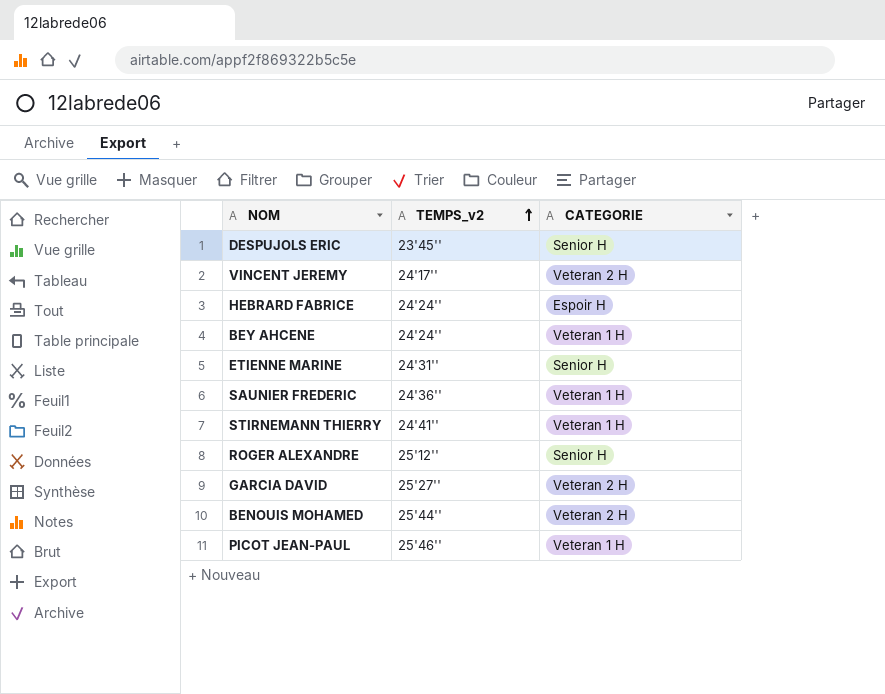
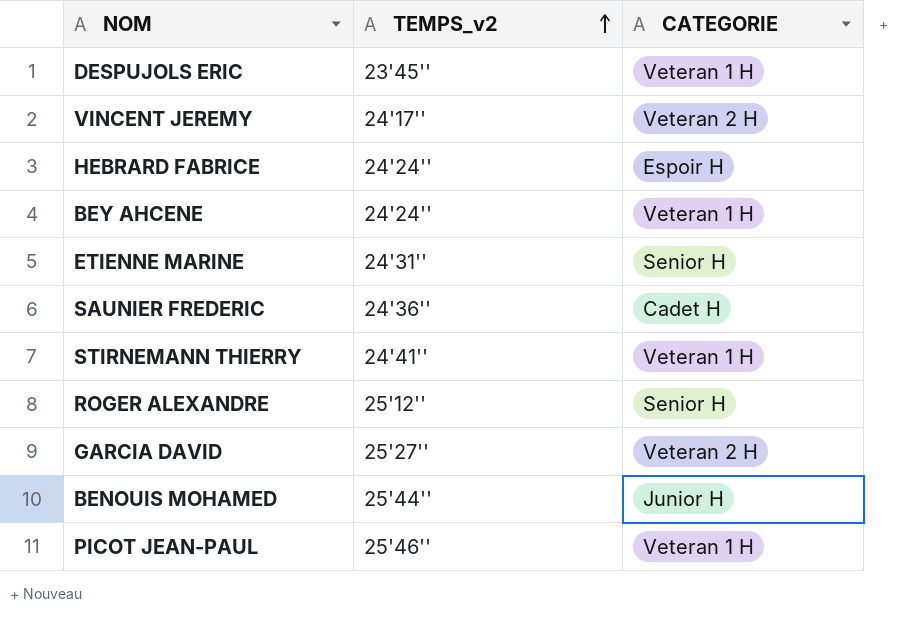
DESPUJOLS ERIC | CATEGORIE: Senior H -> Veteran 1 H
SAUNIER FREDERIC | CATEGORIE: Veteran 1 H -> Cadet H
BENOUIS MOHAMED | CATEGORIE: Veteran 2 H -> Junior H

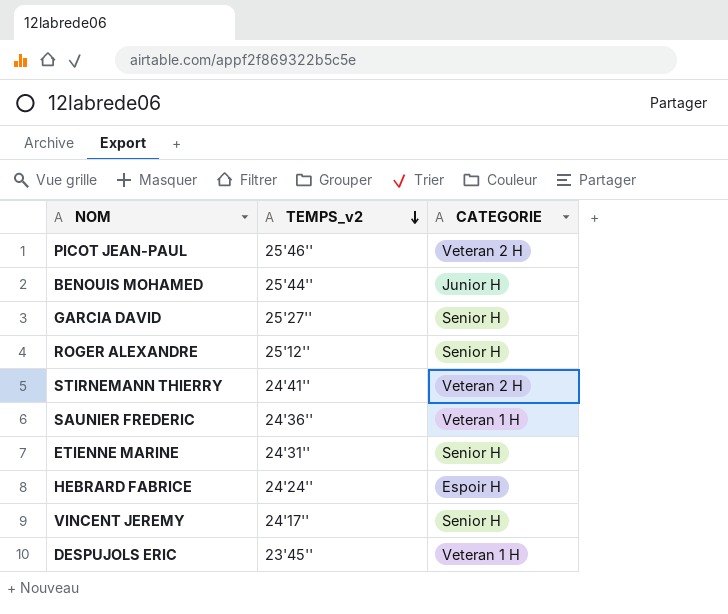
row order: TEMPS_v2 ascending -> TEMPS_v2 descending
row BEY AHCENE: 24'24'' | Veteran 1 H -> none
PICOT JEAN-PAUL | CATEGORIE: Veteran 1 H -> Veteran 2 H
GARCIA DAVID | CATEGORIE: Veteran 2 H -> Senior H
STIRNEMANN THIERRY | CATEGORIE: Veteran 1 H -> Veteran 2 H
SAUNIER FREDERIC | CATEGORIE: Cadet H -> Veteran 1 H
VINCENT JEREMY | CATEGORIE: Veteran 2 H -> Senior H

